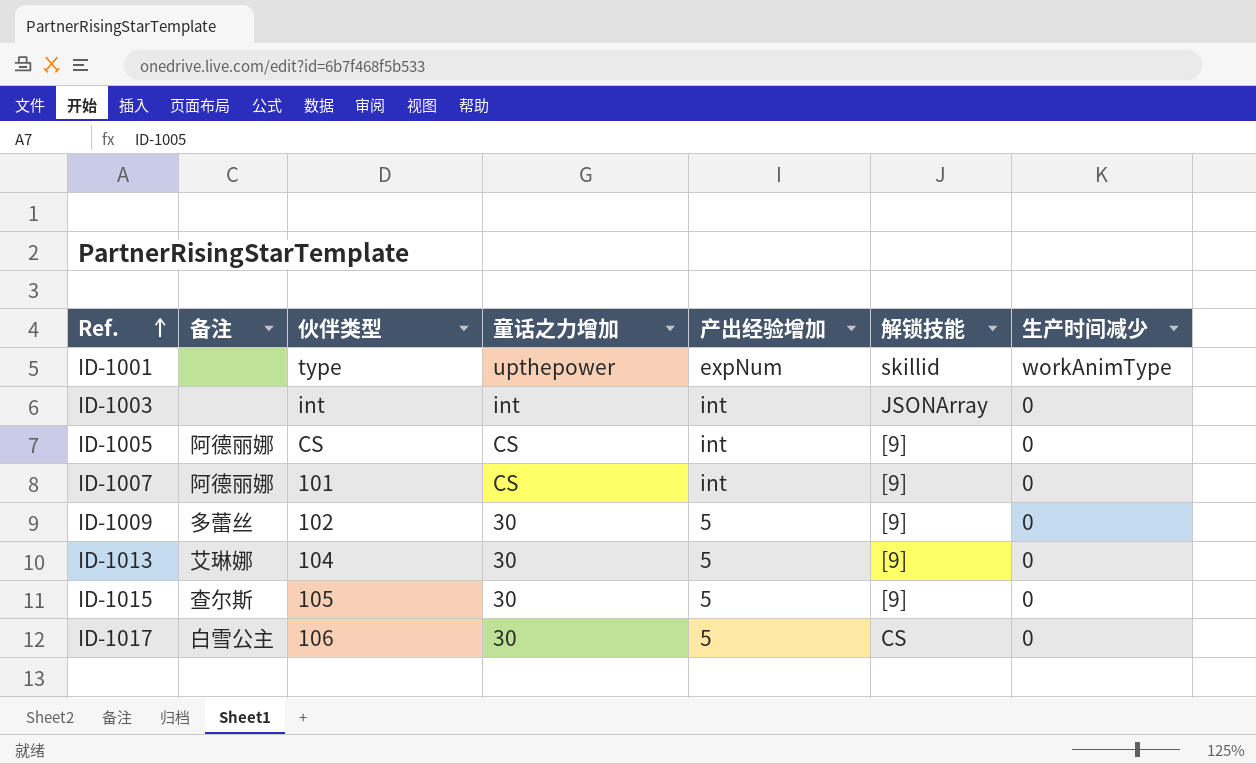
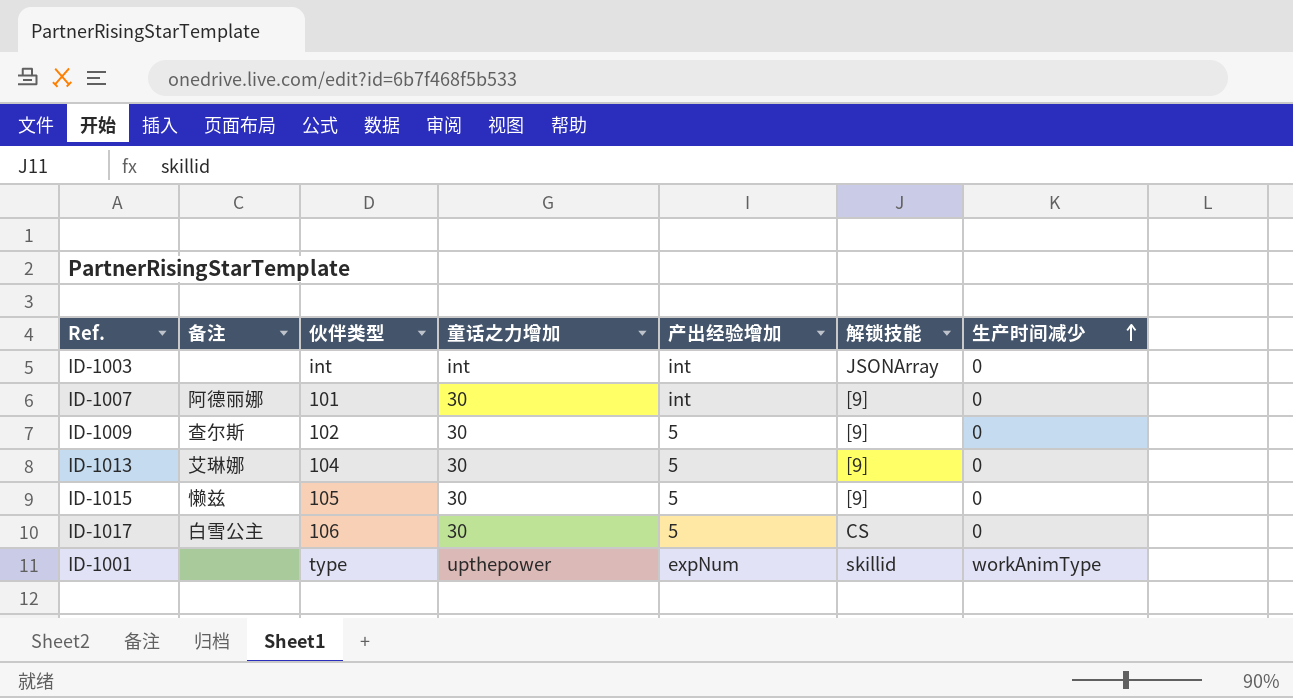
row order: Ref. ascending -> 生产时间减少 ascending
row ID-1005: 阿德丽娜 | CS | CS | int | [9] | 0 -> none
ID-1007 | 童话之力增加: CS -> 30
ID-1009 | 备注: 多蕾丝 -> 查尔斯
ID-1015 | 备注: 查尔斯 -> 懒兹

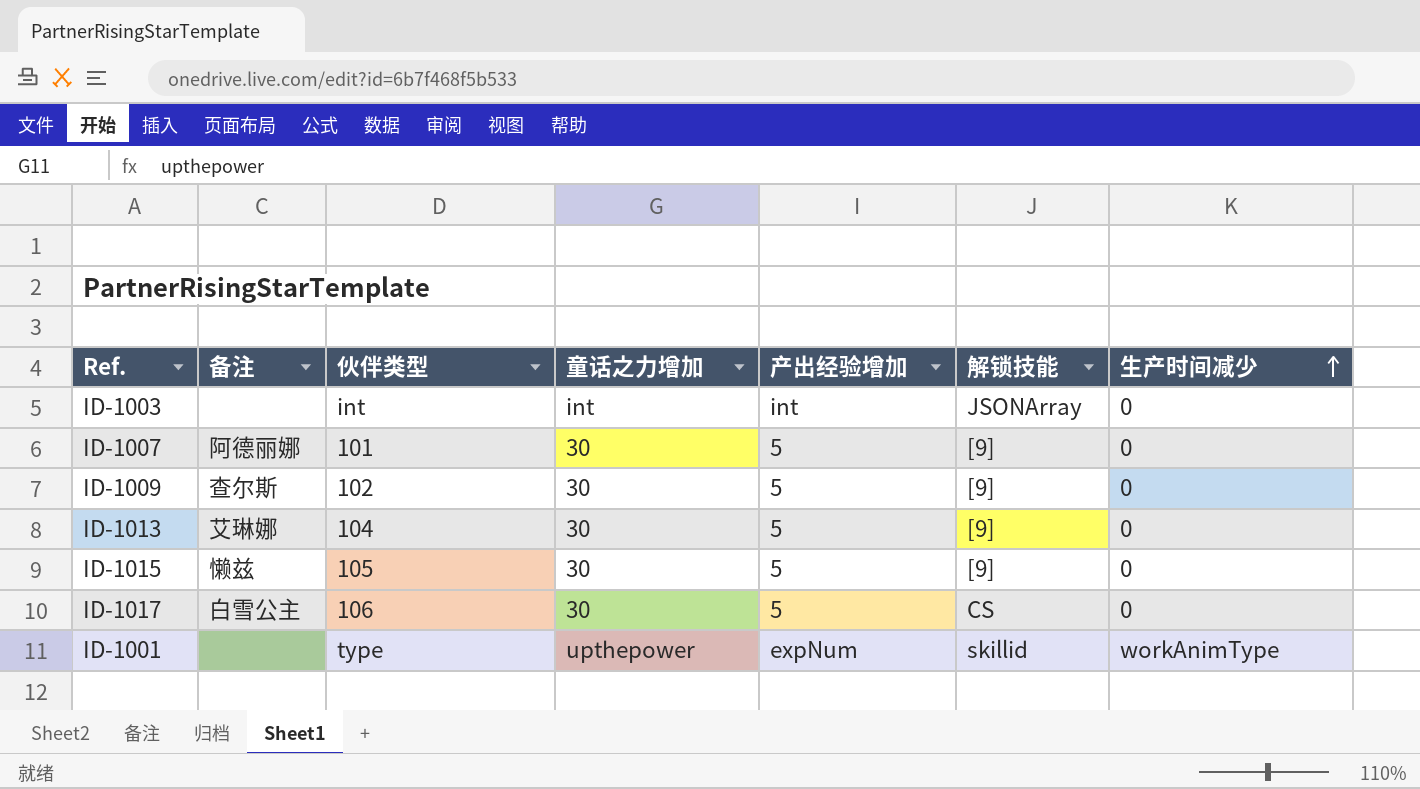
ID-1007 | 产出经验增加: int -> 5

